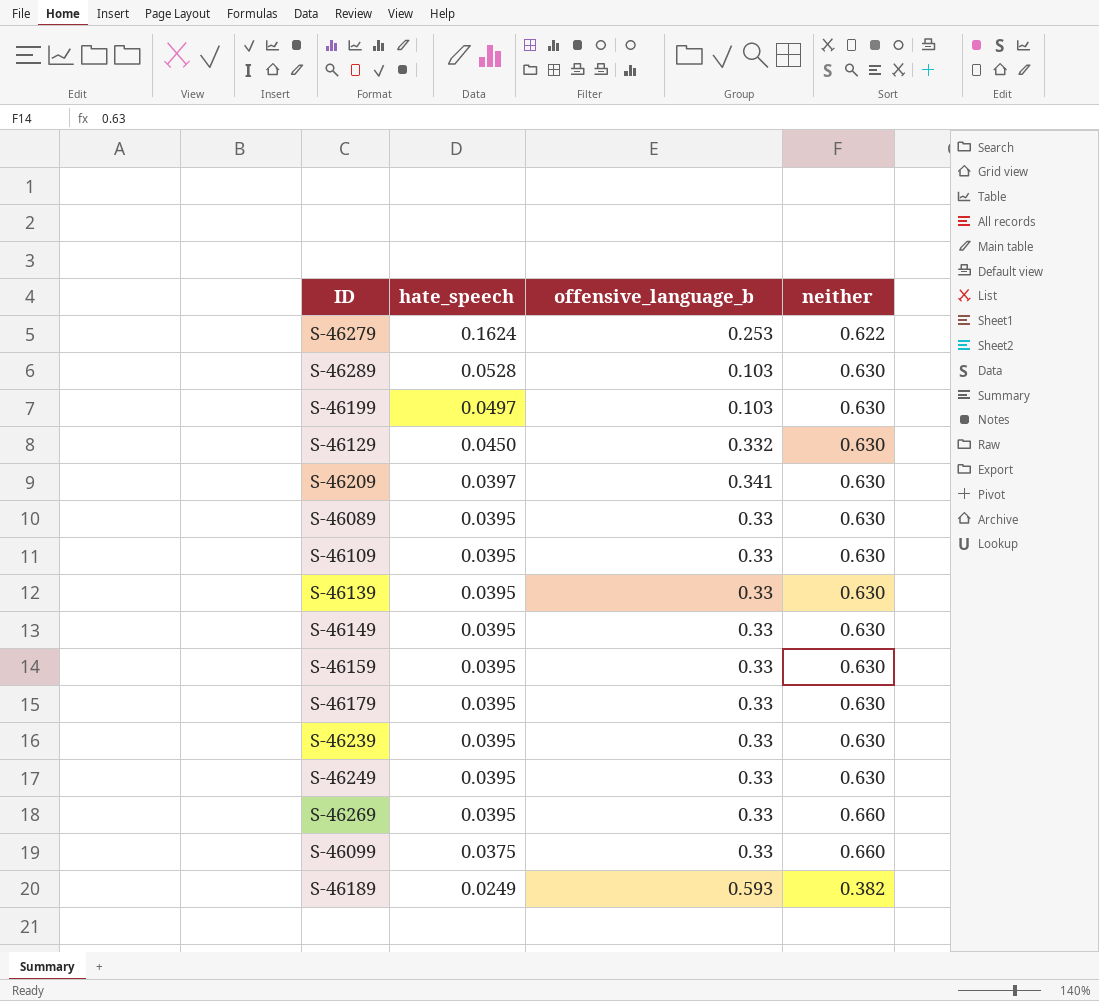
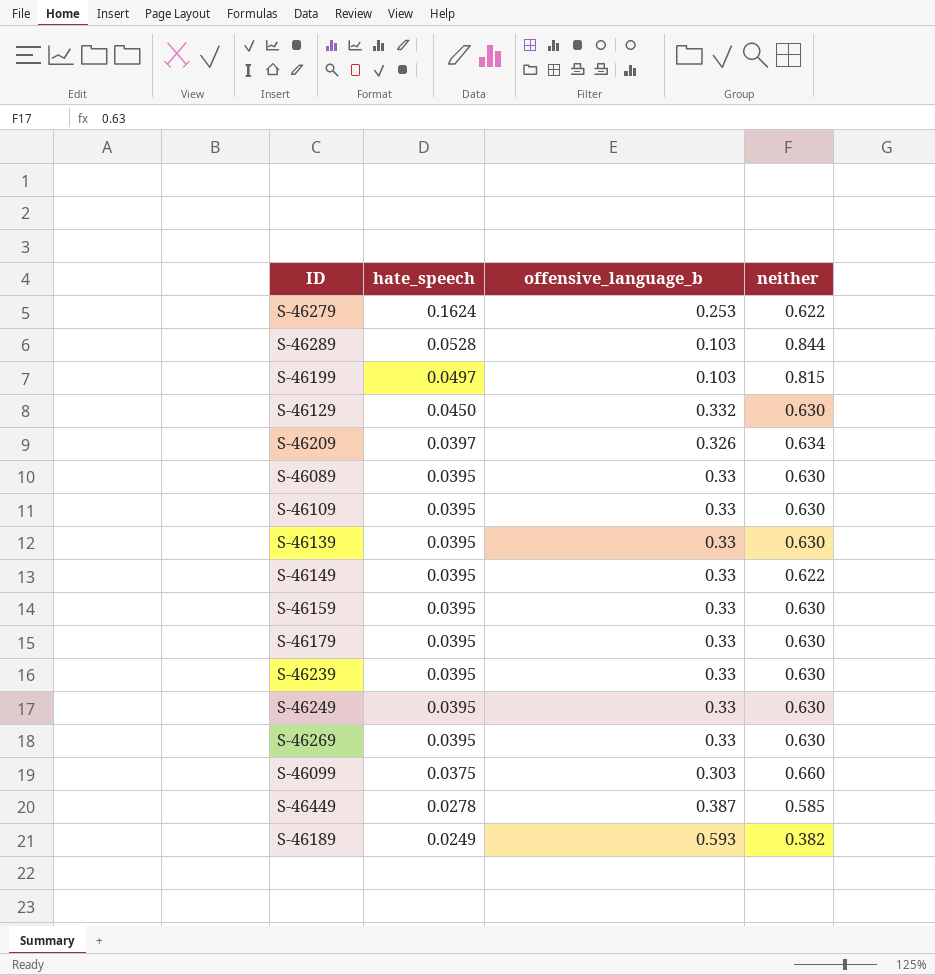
S-46289 | neither: 0.630 -> 0.844
S-46199 | neither: 0.630 -> 0.815
S-46209 | offensive_language_b: 0.341 -> 0.326
S-46209 | neither: 0.630 -> 0.634
S-46149 | neither: 0.630 -> 0.622
S-46269 | neither: 0.660 -> 0.630
S-46099 | offensive_language_b: 0.33 -> 0.303
row S-46449: none -> 0.0278 | 0.387 | 0.585

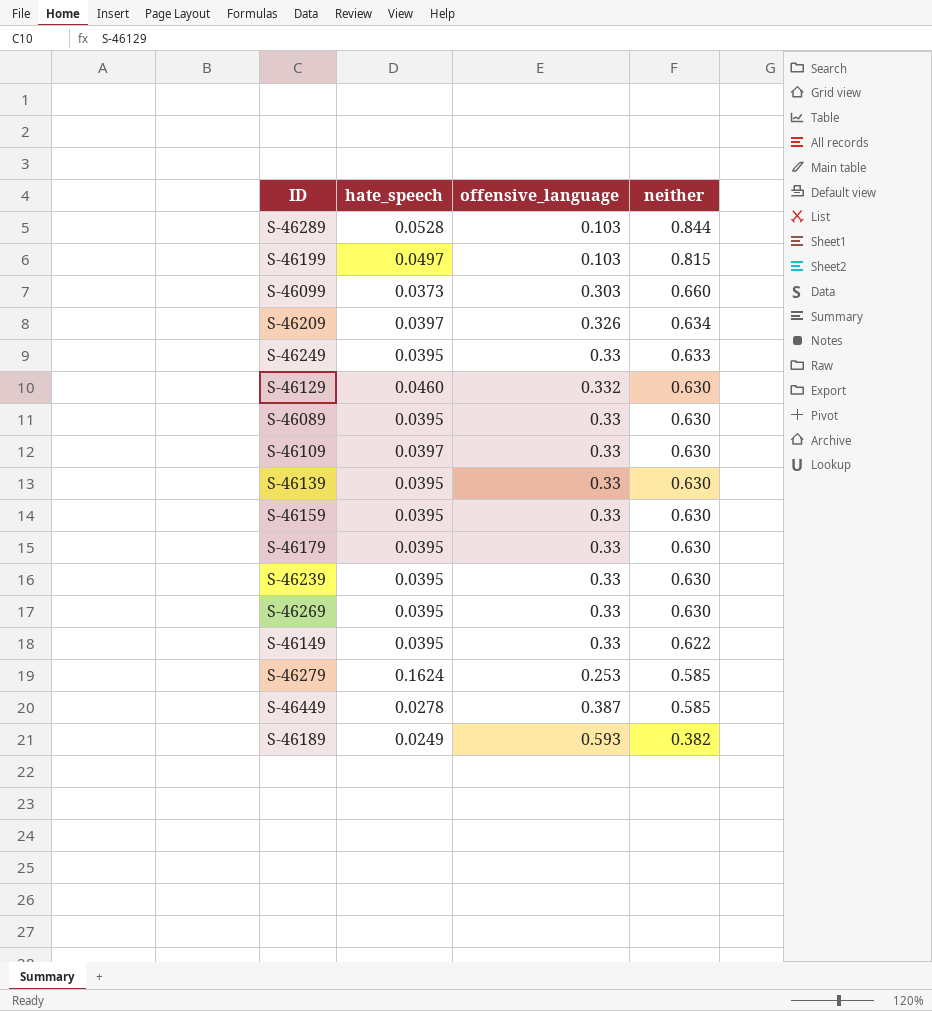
row order: hate_speech descending -> neither descending
column name: offensive_language_b -> offensive_language
S-46099 | hate_speech: 0.0375 -> 0.0373
S-46249 | neither: 0.630 -> 0.633
S-46129 | hate_speech: 0.0450 -> 0.0460
S-46109 | hate_speech: 0.0395 -> 0.0397
S-46279 | neither: 0.622 -> 0.585

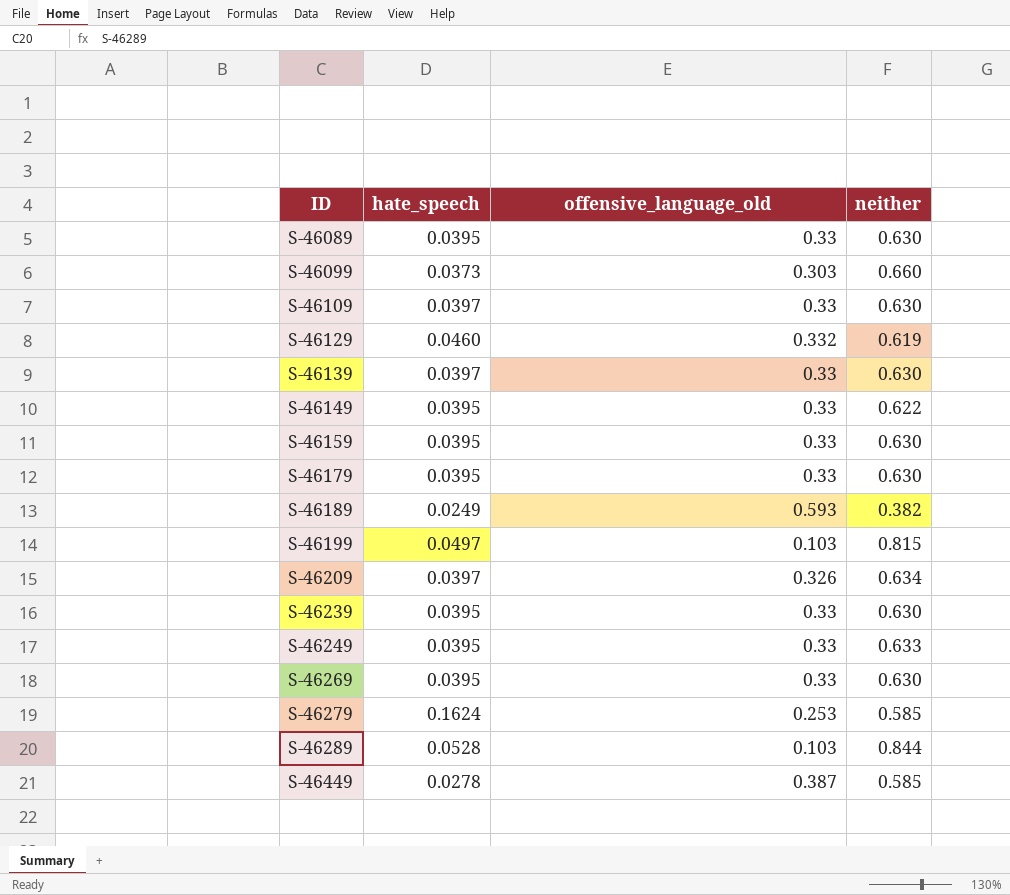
row order: neither descending -> ID ascending
column name: offensive_language -> offensive_language_old
S-46129 | neither: 0.630 -> 0.619
S-46139 | hate_speech: 0.0395 -> 0.0397

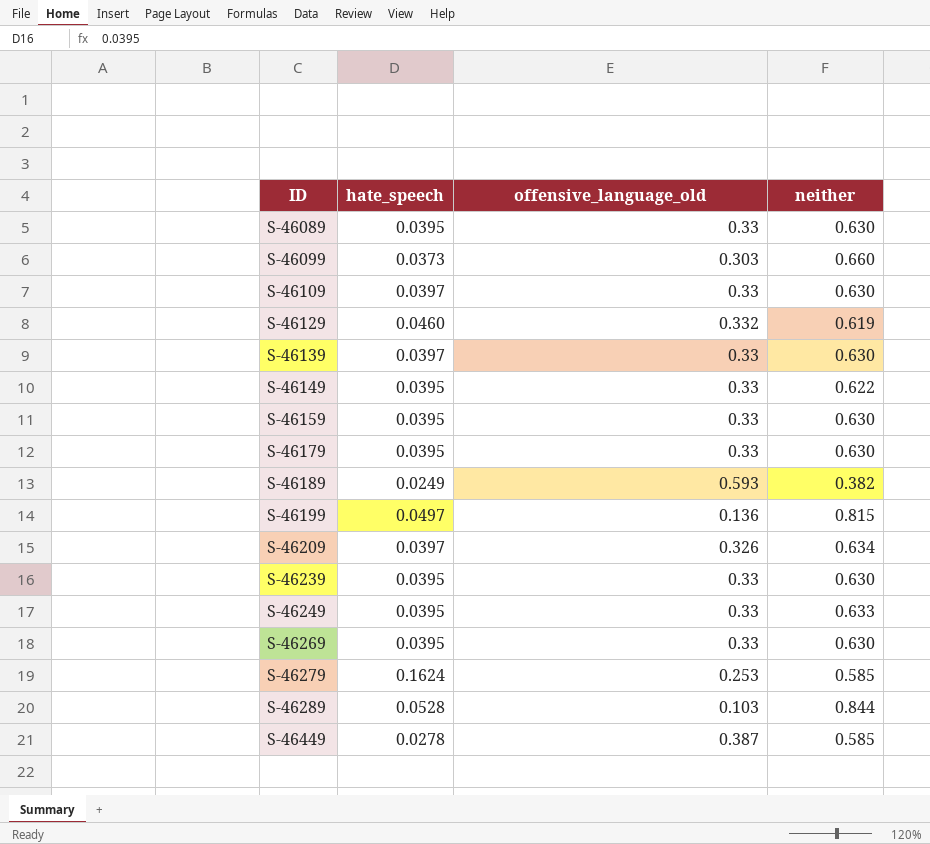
S-46199 | offensive_language_old: 0.103 -> 0.136

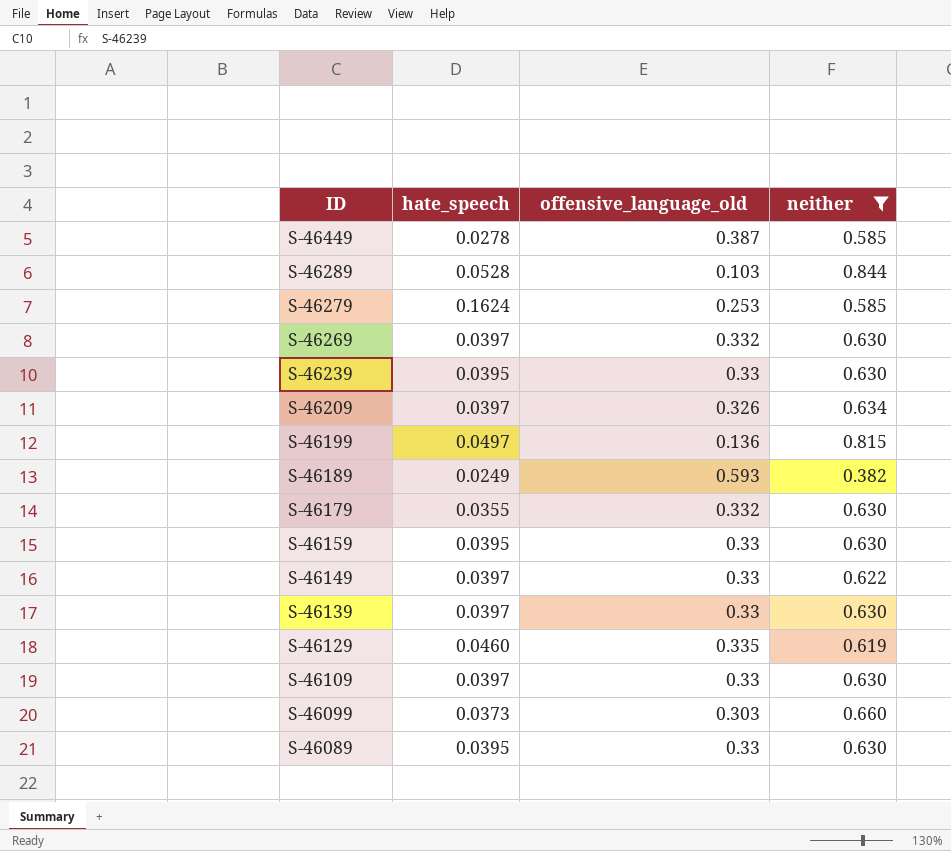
filter: none -> neither != 0.633
row order: ID ascending -> ID descending
S-46269 | hate_speech: 0.0395 -> 0.0397
S-46269 | offensive_language_old: 0.33 -> 0.332
S-46179 | hate_speech: 0.0395 -> 0.0355
S-46179 | offensive_language_old: 0.33 -> 0.332
S-46149 | hate_speech: 0.0395 -> 0.0397
S-46129 | offensive_language_old: 0.332 -> 0.335

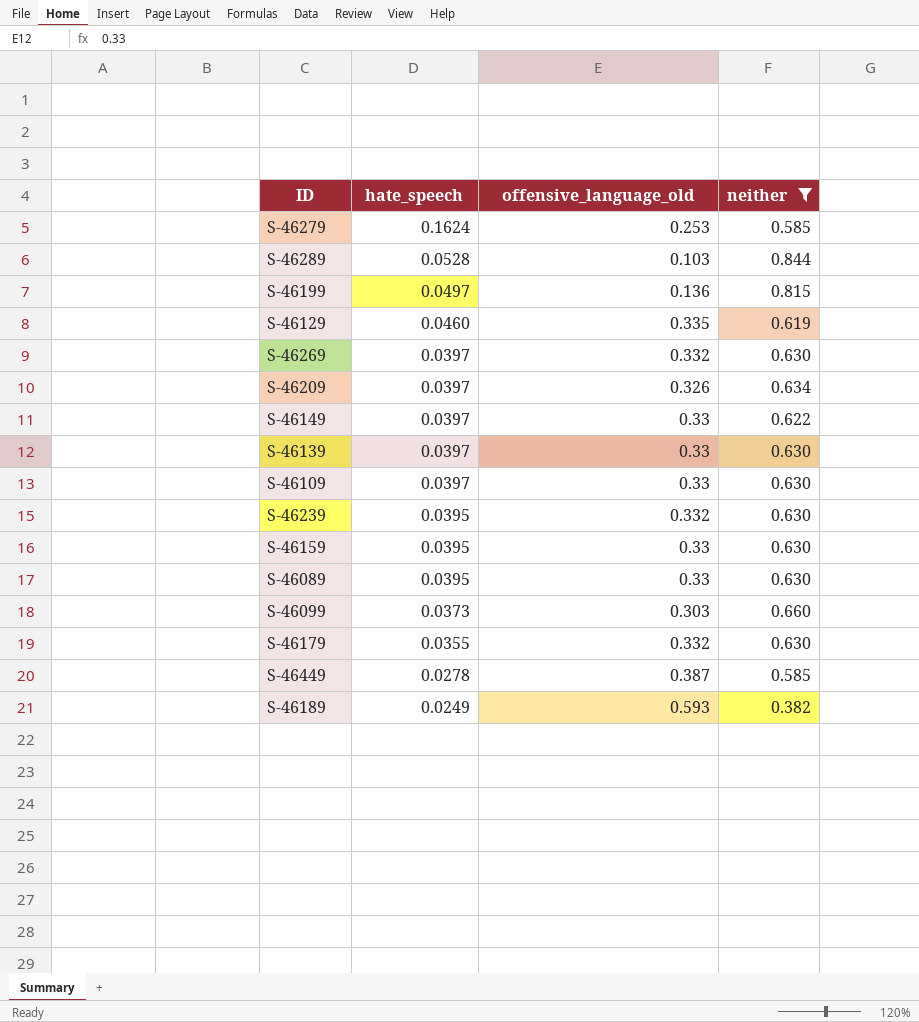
row order: ID descending -> hate_speech descending
S-46239 | offensive_language_old: 0.33 -> 0.332

